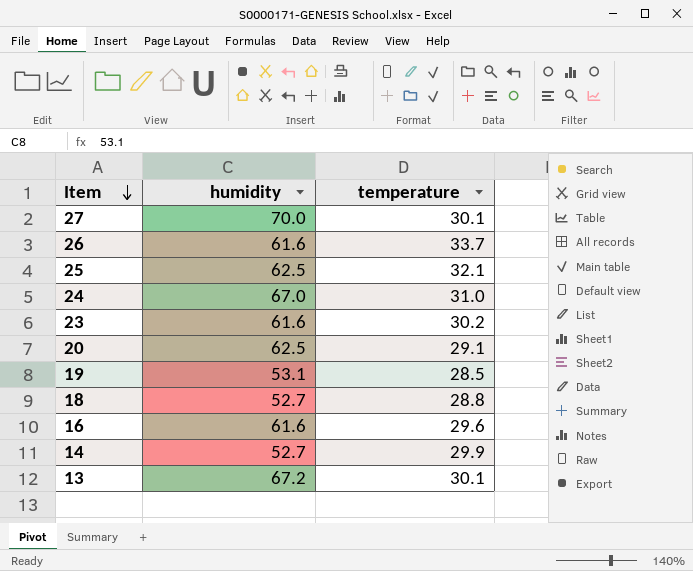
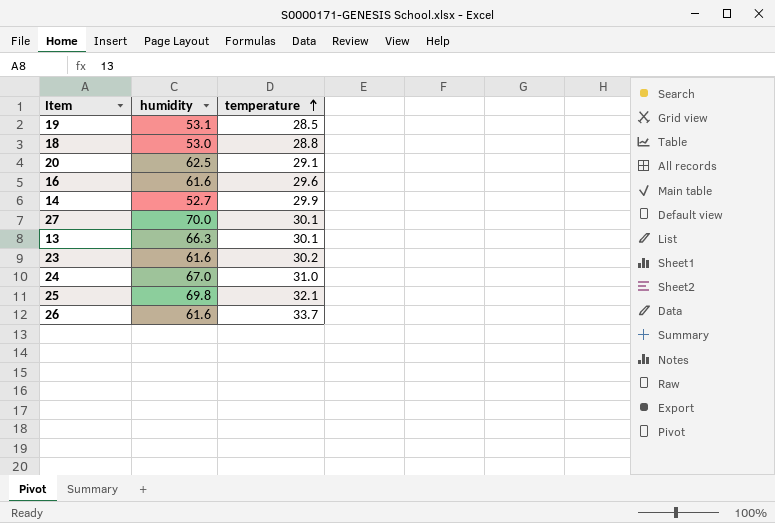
row order: Item descending -> temperature ascending
18 | humidity: 52.7 -> 53.0
13 | humidity: 67.2 -> 66.3
25 | humidity: 62.5 -> 69.8

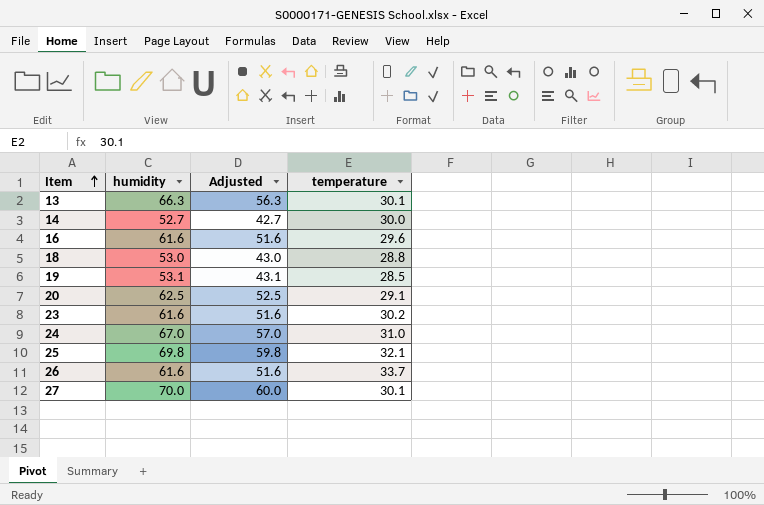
row order: temperature ascending -> Item ascending
column Adjusted | formula: none -> [humidity] - 10
14 | temperature: 29.9 -> 30.0

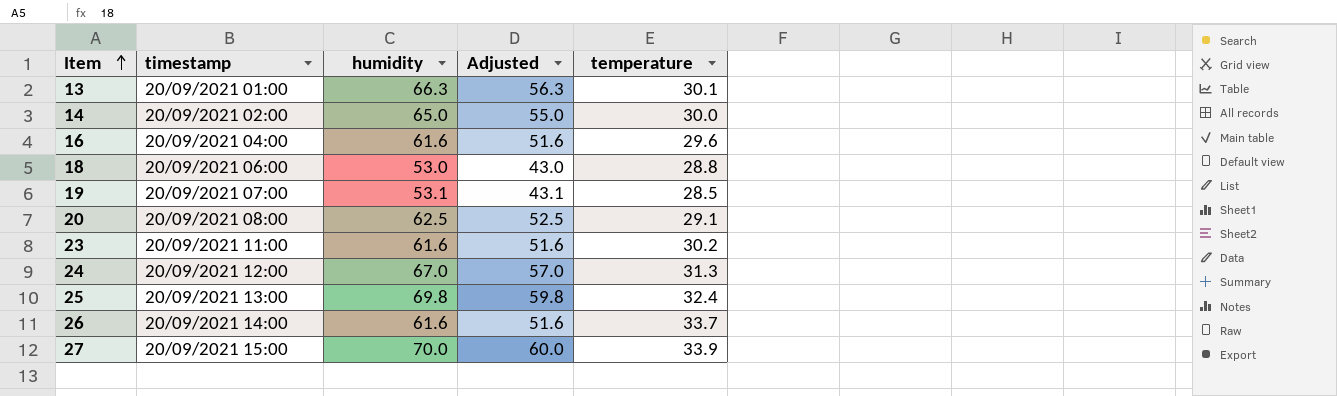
column timestamp | position: none -> 2
14 | humidity: 52.7 -> 65.0
14 | Adjusted: 42.7 -> 55.0
24 | temperature: 31.0 -> 31.3
25 | temperature: 32.1 -> 32.4
27 | temperature: 30.1 -> 33.9

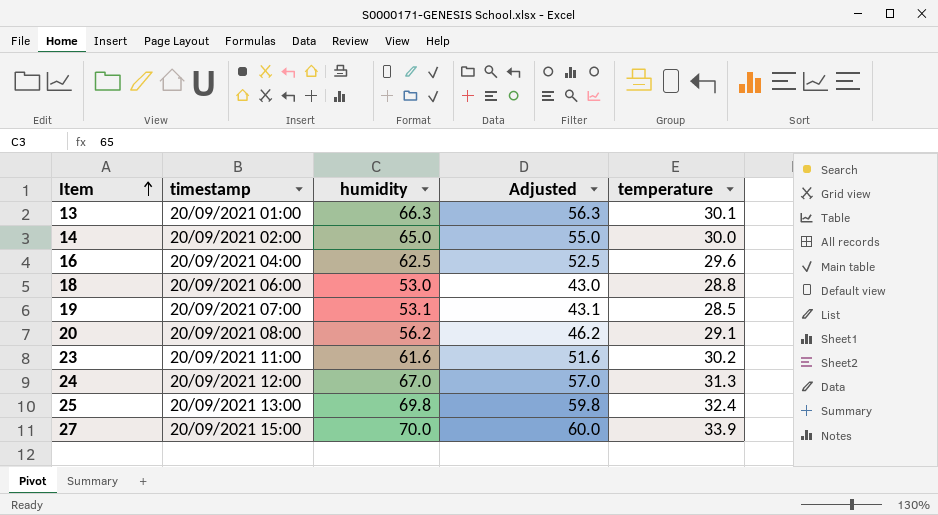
row 26: 20/09/2021 14:00 | 61.6 | 51.6 | 33.7 -> none
16 | humidity: 61.6 -> 62.5
16 | Adjusted: 51.6 -> 52.5
20 | humidity: 62.5 -> 56.2
20 | Adjusted: 52.5 -> 46.2

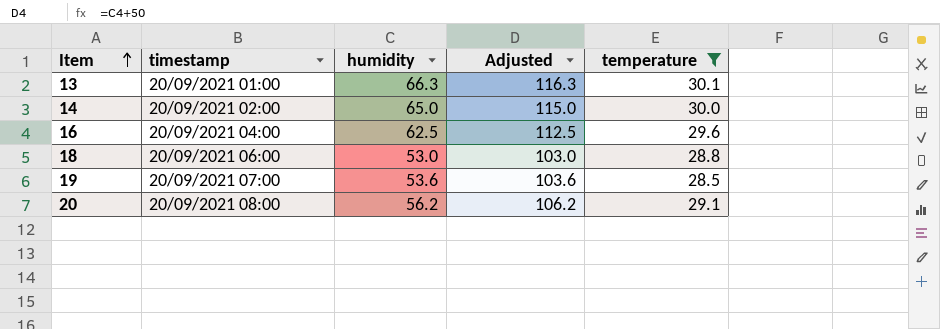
filter: none -> temperature <= 30.1
column Adjusted | formula: [humidity] - 10 -> [humidity] + 50
19 | humidity: 53.1 -> 53.6

